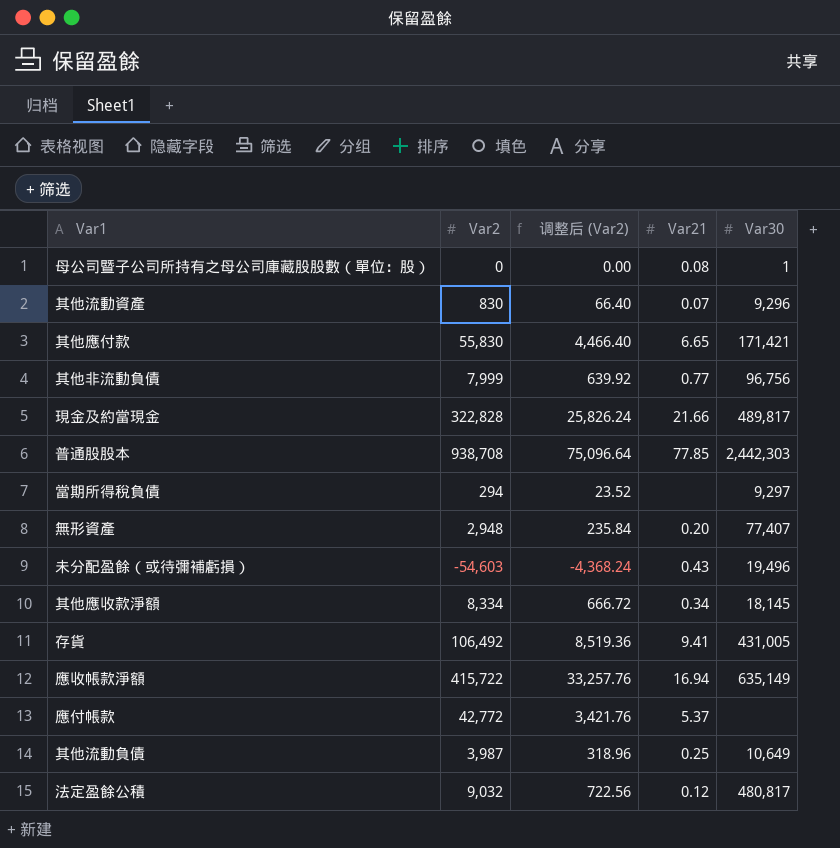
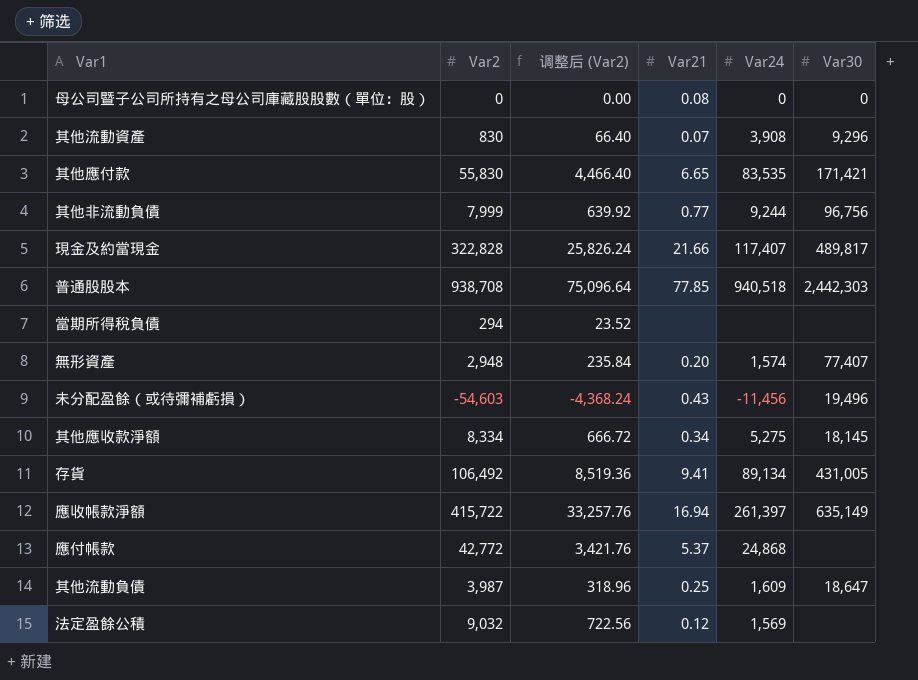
column Var24 | position: none -> 5
母公司暨子公司所持有之母公司庫藏股股數（單位：股） | Var30: 1 -> 0
當期所得稅負債 | Var30: 9,297 -> none
其他流動負債 | Var30: 10,649 -> 18,647
法定盈餘公積 | Var30: 480,817 -> none

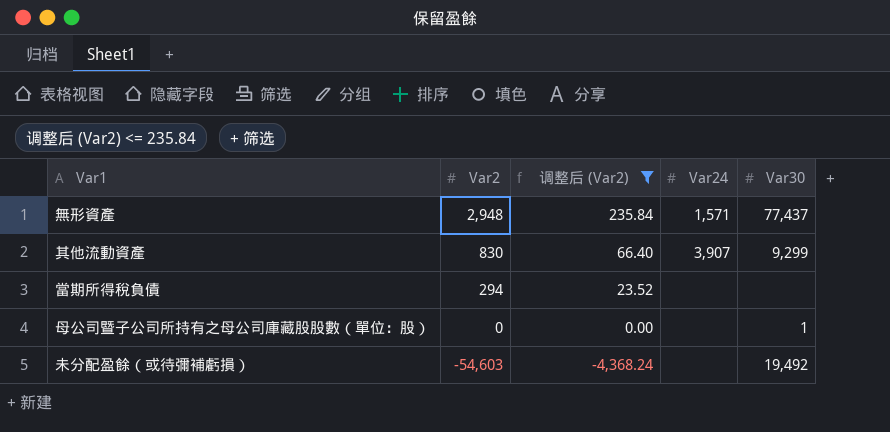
filter: none -> 调整后 (Var2) <= 235.84
row order: none -> Var2 descending
column Var21 | position: 4 -> none
無形資產 | Var24: 1,574 -> 1,571
無形資產 | Var30: 77,407 -> 77,437
其他流動資產 | Var24: 3,908 -> 3,907
其他流動資產 | Var30: 9,296 -> 9,299
母公司暨子公司所持有之母公司庫藏股股數（單位：股） | Var24: 0 -> none
母公司暨子公司所持有之母公司庫藏股股數（單位：股） | Var30: 0 -> 1
未分配盈餘（或待彌補虧損） | Var24: -11,456 -> none
未分配盈餘（或待彌補虧損） | Var30: 19,496 -> 19,492

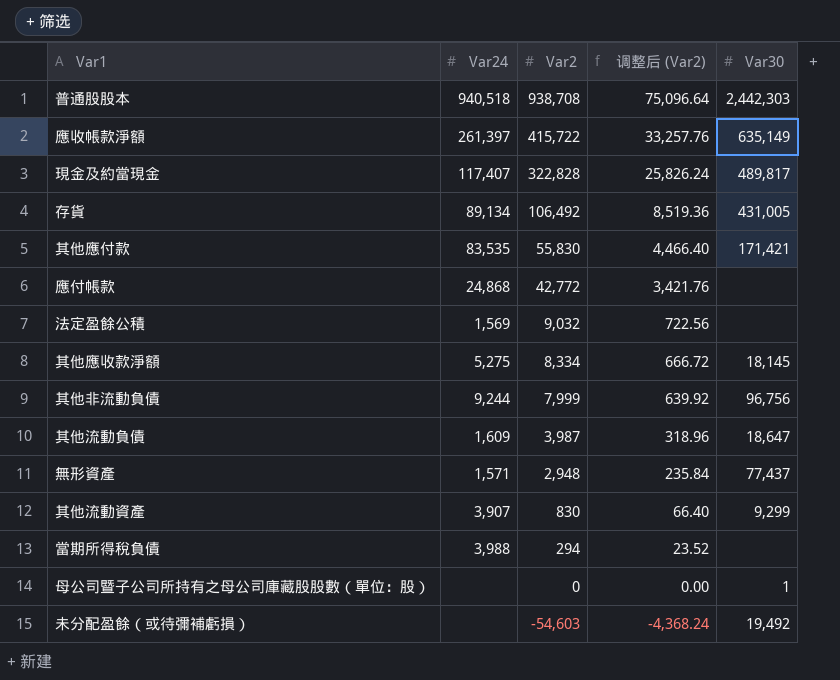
filter: 调整后 (Var2) <= 235.84 -> none
column Var24 | position: 4 -> 2
當期所得稅負債 | Var24: none -> 3,988

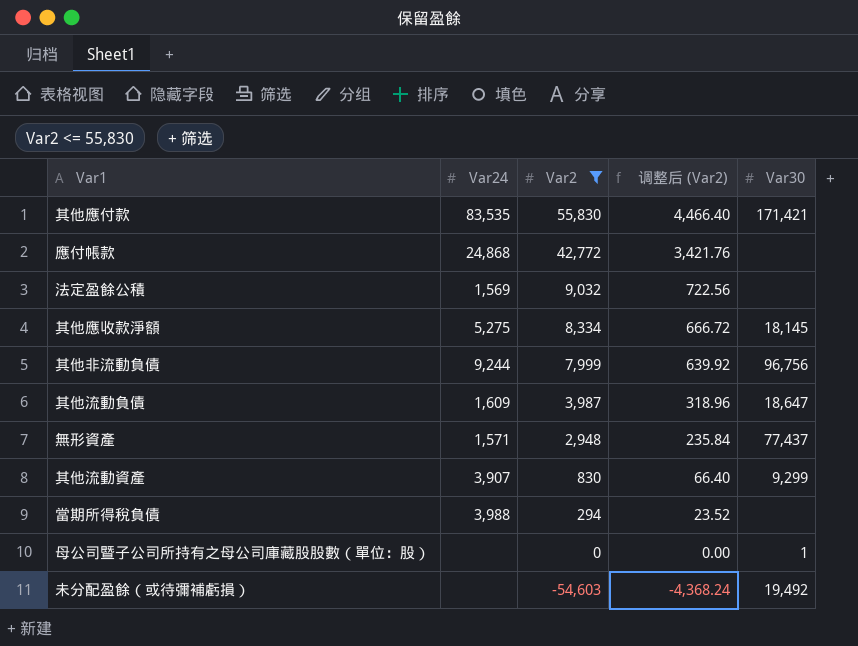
filter: none -> Var2 <= 55,830

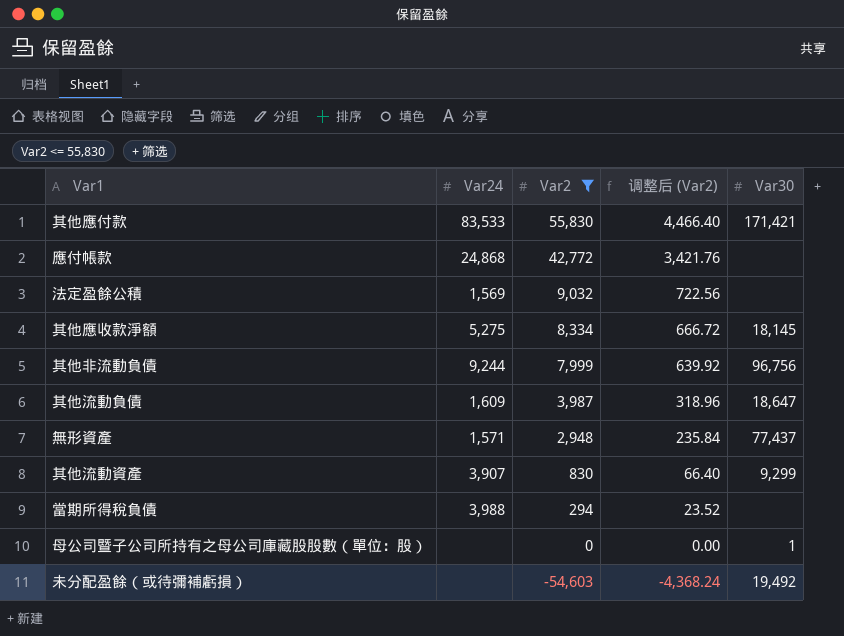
其他應付款 | Var24: 83,535 -> 83,533

